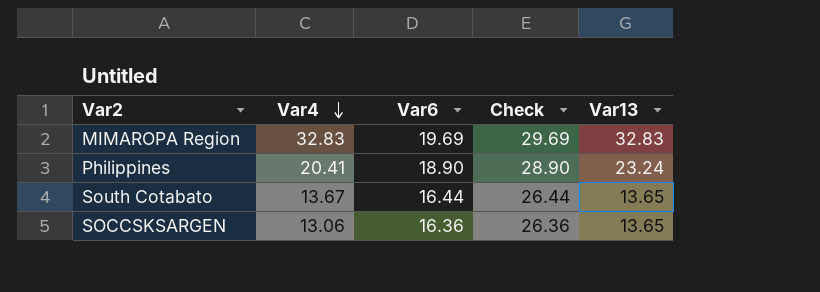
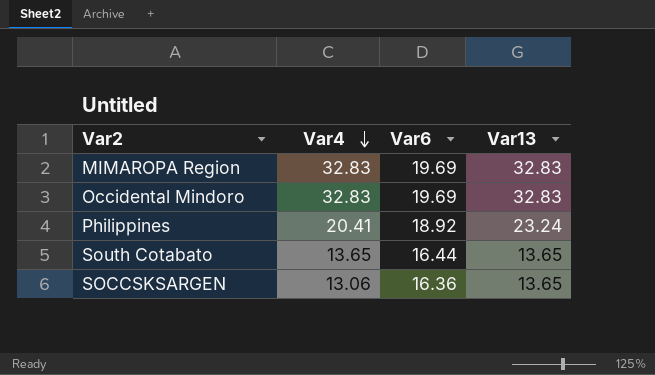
column Check | formula: [Var6] + 10 -> none
row Occidental Mindoro: none -> 32.83 | 19.69 | 32.83
Philippines | Var6: 18.90 -> 18.92
South Cotabato | Var4: 13.67 -> 13.65

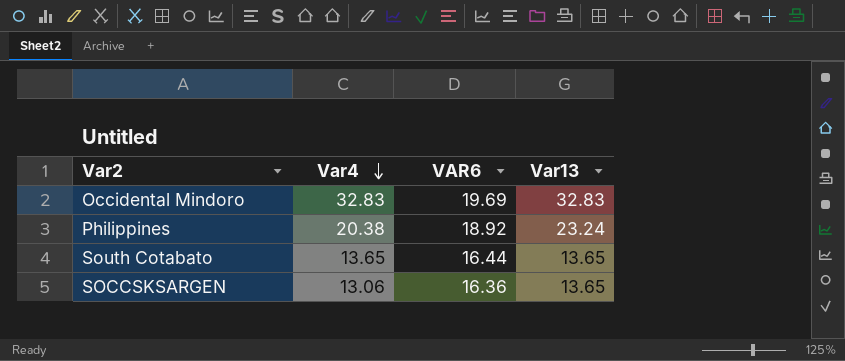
column name: Var6 -> VAR6
row MIMAROPA Region: 32.83 | 19.69 | 32.83 -> none
Philippines | Var4: 20.41 -> 20.38

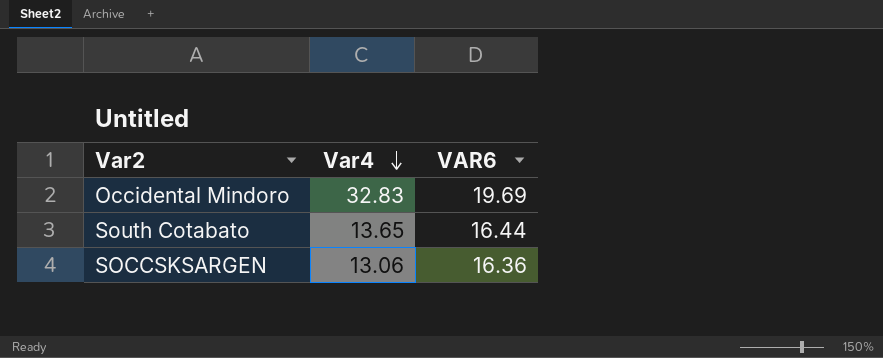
column Var13 | position: 4 -> none
row Philippines: 20.38 | 18.92 | 23.24 -> none

